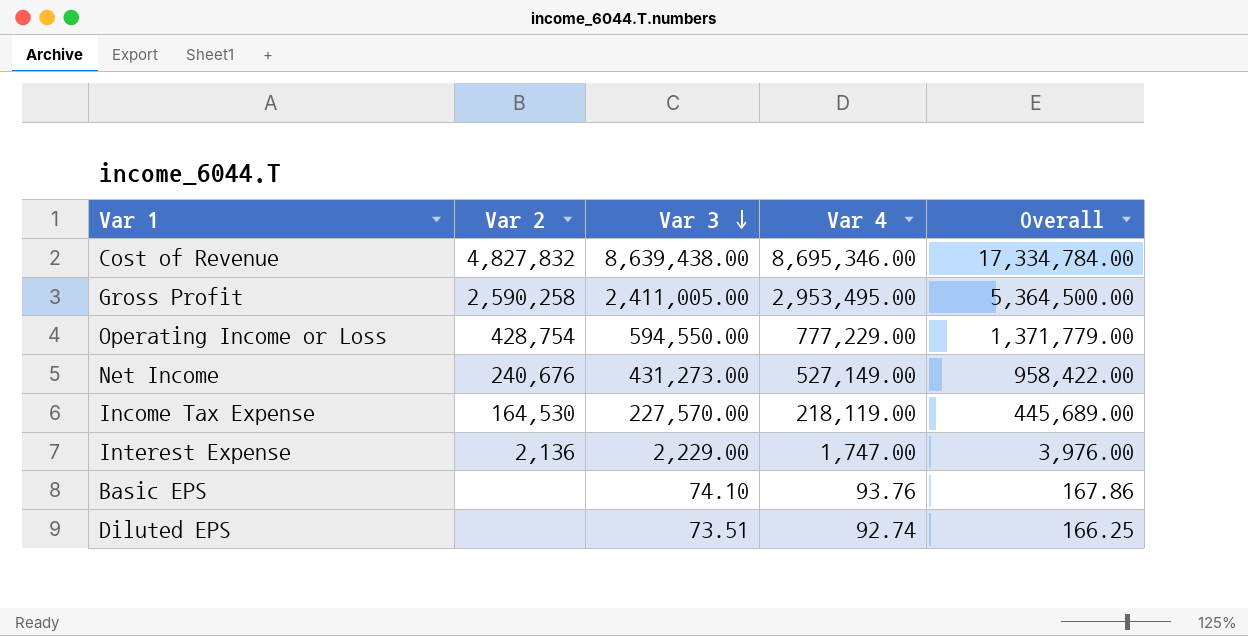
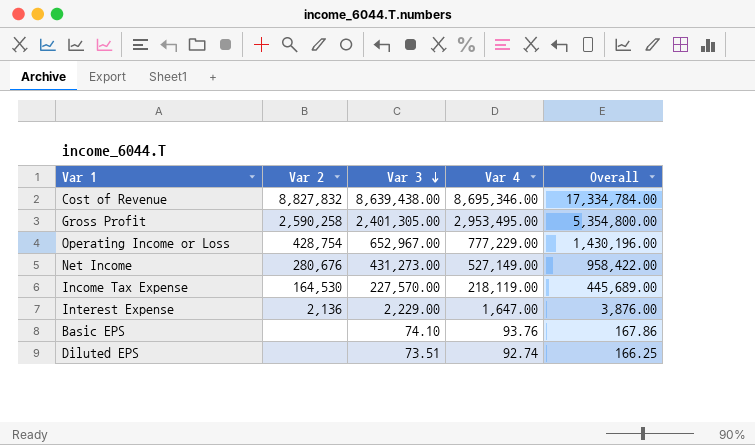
Cost of Revenue | Var 2: 4,827,832 -> 8,827,832
Gross Profit | Var 3: 2,411,005.00 -> 2,401,305.00
Gross Profit | Overall: 5,364,500.00 -> 5,354,800.00
Operating Income or Loss | Var 3: 594,550.00 -> 652,967.00
Operating Income or Loss | Overall: 1,371,779.00 -> 1,430,196.00
Net Income | Var 2: 240,676 -> 280,676
Interest Expense | Var 4: 1,747.00 -> 1,647.00
Interest Expense | Overall: 3,976.00 -> 3,876.00

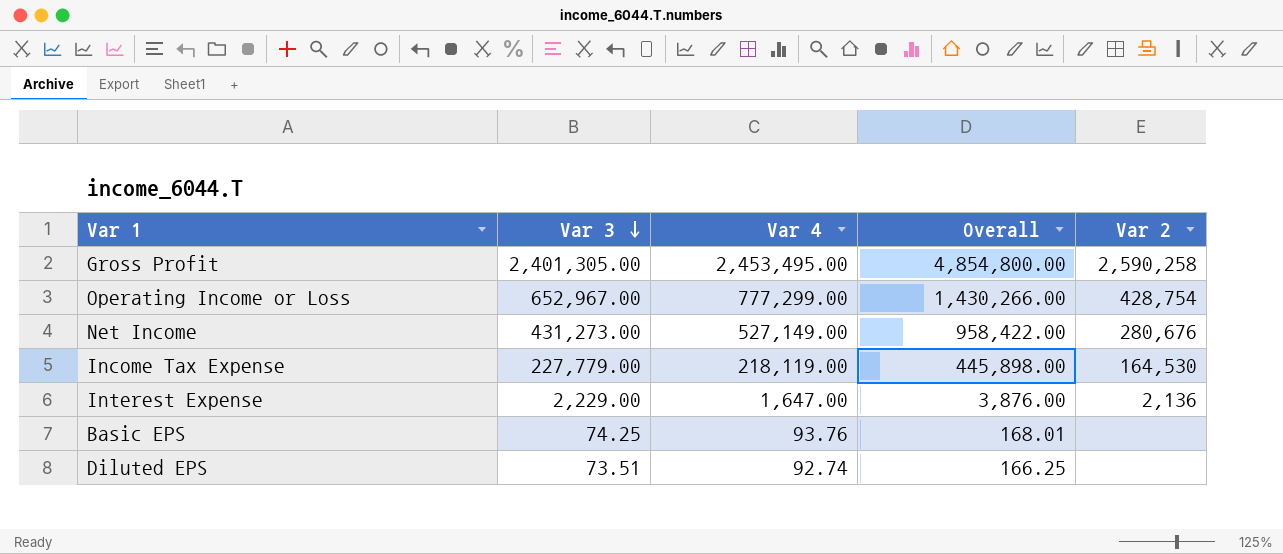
column Var 2 | position: 2 -> 5
row Cost of Revenue: 8,827,832 | 8,639,438.00 | 8,695,346.00 | 17,334,784.00 -> none
Gross Profit | Var 4: 2,953,495.00 -> 2,453,495.00
Gross Profit | Overall: 5,354,800.00 -> 4,854,800.00
Operating Income or Loss | Var 4: 777,229.00 -> 777,299.00
Operating Income or Loss | Overall: 1,430,196.00 -> 1,430,266.00
Income Tax Expense | Var 3: 227,570.00 -> 227,779.00
Income Tax Expense | Overall: 445,689.00 -> 445,898.00
Basic EPS | Var 3: 74.10 -> 74.25
Basic EPS | Overall: 167.86 -> 168.01

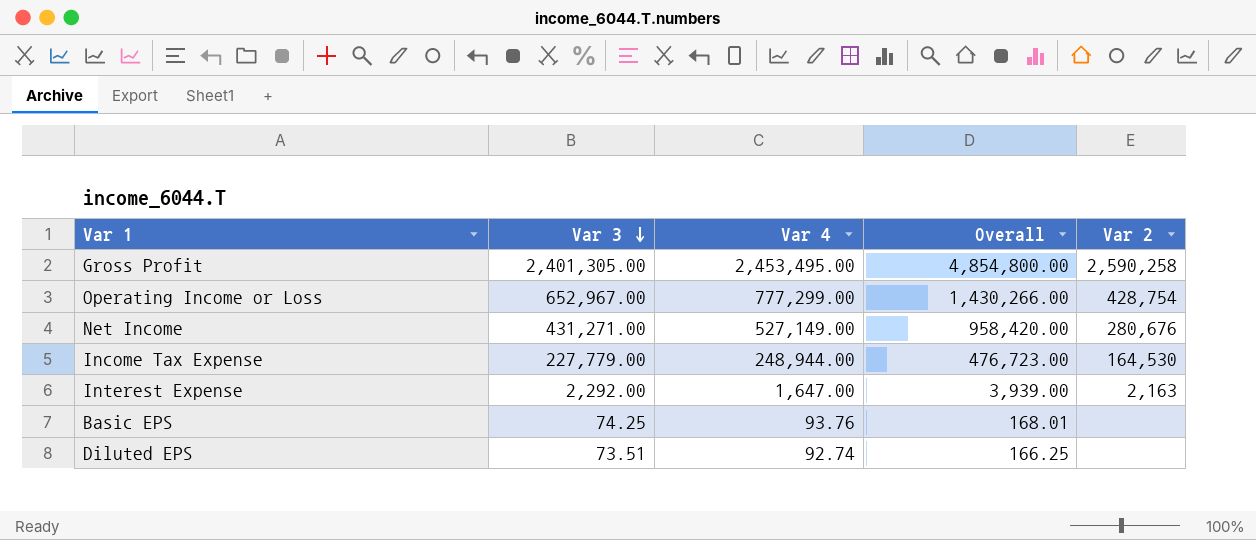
Net Income | Var 3: 431,273.00 -> 431,271.00
Net Income | Overall: 958,422.00 -> 958,420.00
Income Tax Expense | Var 4: 218,119.00 -> 248,944.00
Income Tax Expense | Overall: 445,898.00 -> 476,723.00
Interest Expense | Var 3: 2,229.00 -> 2,292.00
Interest Expense | Overall: 3,876.00 -> 3,939.00
Interest Expense | Var 2: 2,136 -> 2,163

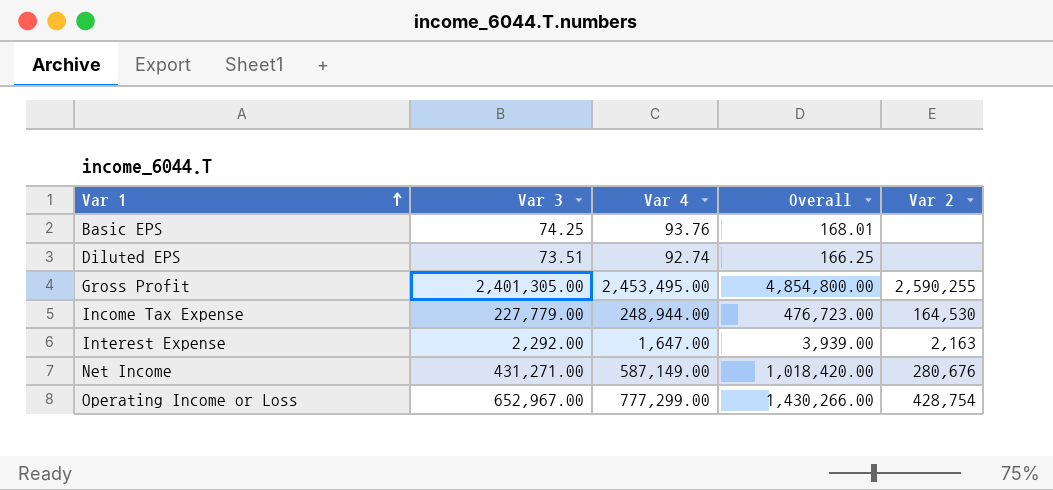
row order: Var 3 descending -> Var 1 ascending
Gross Profit | Var 2: 2,590,258 -> 2,590,255
Net Income | Var 4: 527,149.00 -> 587,149.00
Net Income | Overall: 958,420.00 -> 1,018,420.00

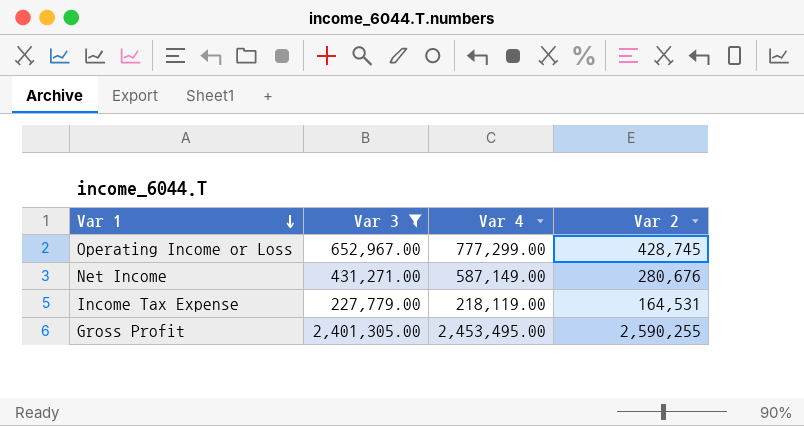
filter: none -> Var 3 >= 227,779.00
row order: Var 1 ascending -> Var 1 descending
column Overall | formula: [Var 3] + [Var 4] -> none
Operating Income or Loss | Var 2: 428,754 -> 428,745
Income Tax Expense | Var 4: 248,944.00 -> 218,119.00
Income Tax Expense | Var 2: 164,530 -> 164,531

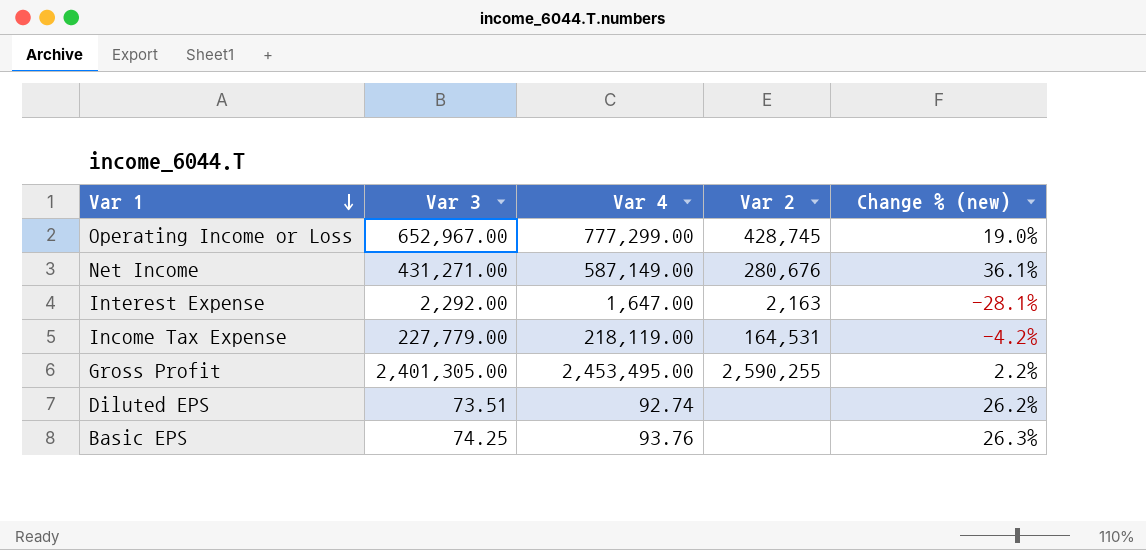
filter: Var 3 >= 227,779.00 -> none
column Change % (new) | formula: none -> ([Var 4] - [Var 3]) / [Var 3]

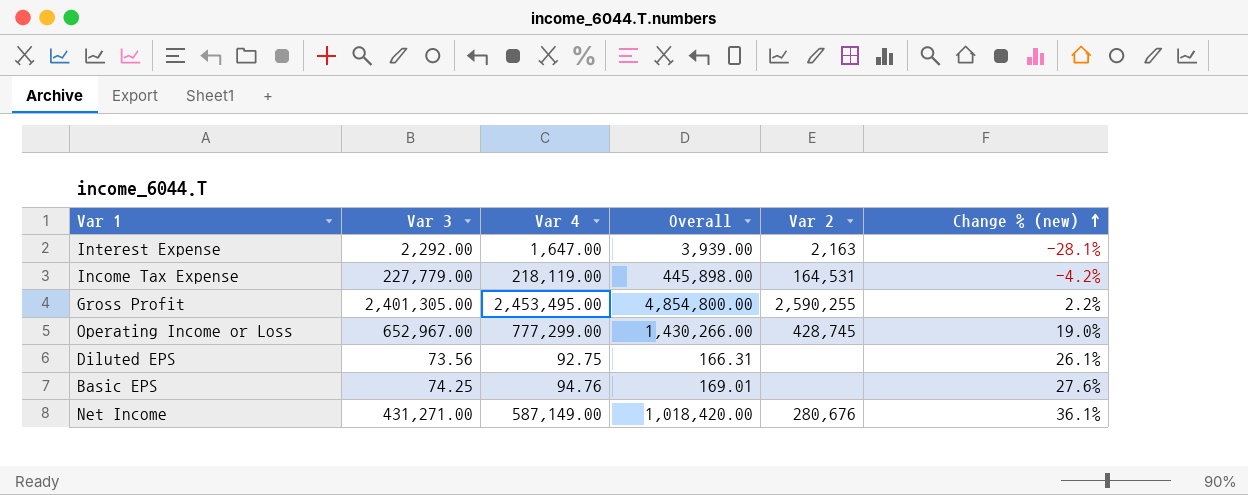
row order: Var 1 descending -> Change % (new) ascending
column Overall | formula: none -> [Var 3] + [Var 4]
Diluted EPS | Var 3: 73.51 -> 73.56
Diluted EPS | Var 4: 92.74 -> 92.75
Diluted EPS | Change % (new): 26.2% -> 26.1%
Basic EPS | Var 4: 93.76 -> 94.76
Basic EPS | Change % (new): 26.3% -> 27.6%

